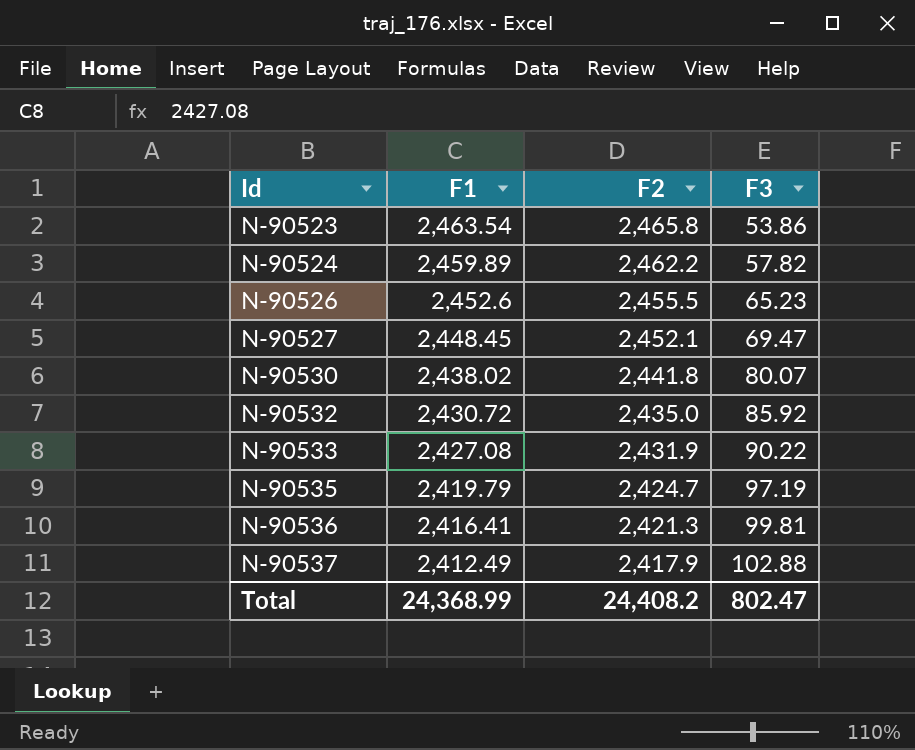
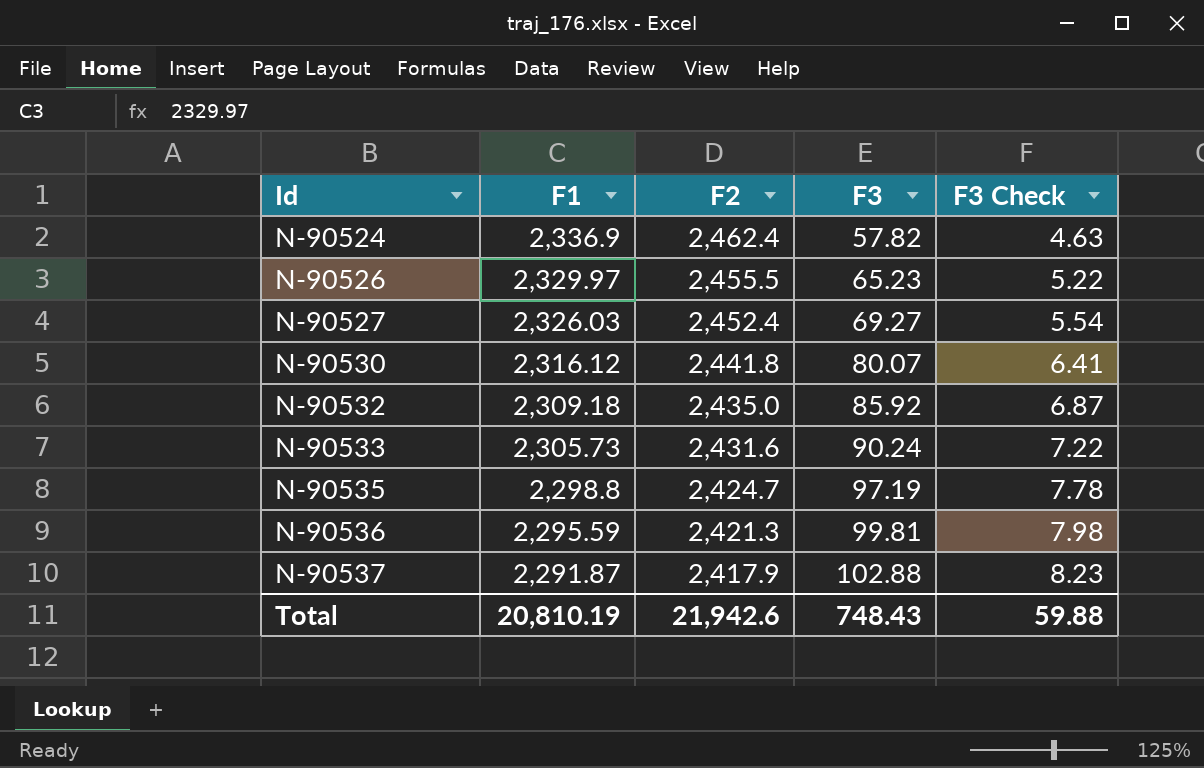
column F3 Check | formula: none -> [F3] * 0.08
row N-90523: 2,463.54 | 2,465.8 | 53.86 -> none
N-90524 | F1: 2,459.89 -> 2,336.9
N-90524 | F2: 2,462.2 -> 2,462.4
N-90526 | F1: 2,452.6 -> 2,329.97
N-90527 | F1: 2,448.45 -> 2,326.03
N-90527 | F2: 2,452.1 -> 2,452.4
N-90527 | F3: 69.47 -> 69.27
N-90530 | F1: 2,438.02 -> 2,316.12
N-90532 | F1: 2,430.72 -> 2,309.18
N-90533 | F1: 2,427.08 -> 2,305.73
N-90533 | F2: 2,431.9 -> 2,431.6
N-90533 | F3: 90.22 -> 90.24
N-90535 | F1: 2,419.79 -> 2,298.8
N-90536 | F1: 2,416.41 -> 2,295.59
N-90537 | F1: 2,412.49 -> 2,291.87
Total | F1: 24,368.99 -> 20,810.19
Total | F2: 24,408.2 -> 21,942.6
Total | F3: 802.47 -> 748.43

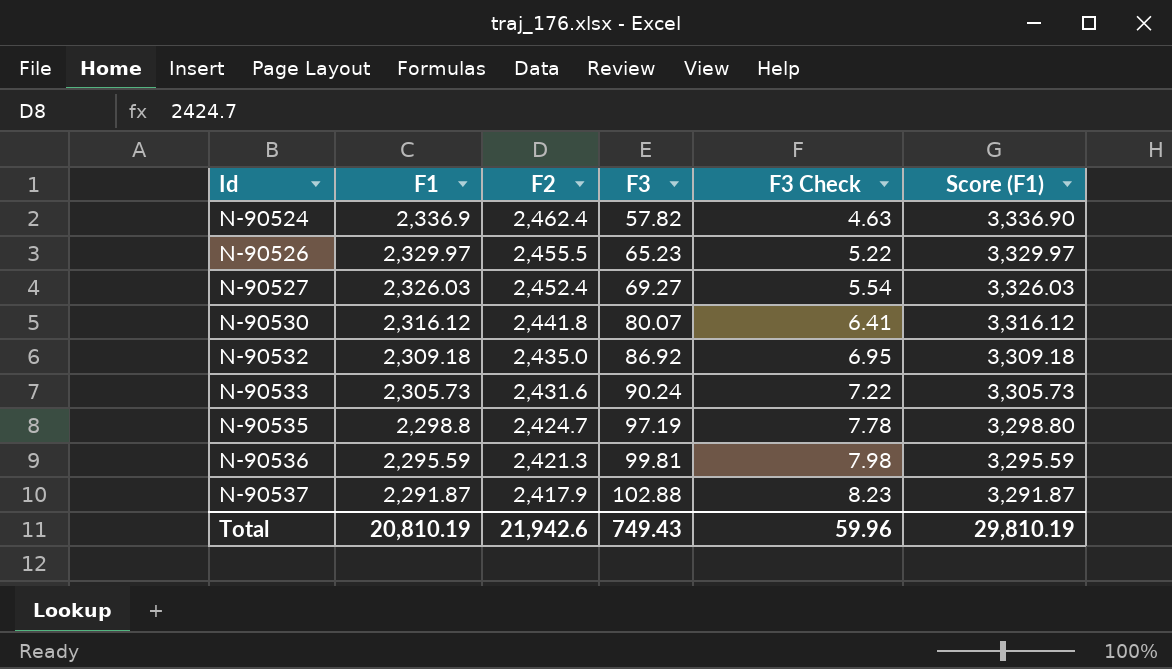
column Score (F1) | formula: none -> [F1] + 1000
N-90532 | F3: 85.92 -> 86.92
N-90532 | F3 Check: 6.87 -> 6.95
Total | F3: 748.43 -> 749.43
Total | F3 Check: 59.88 -> 59.96

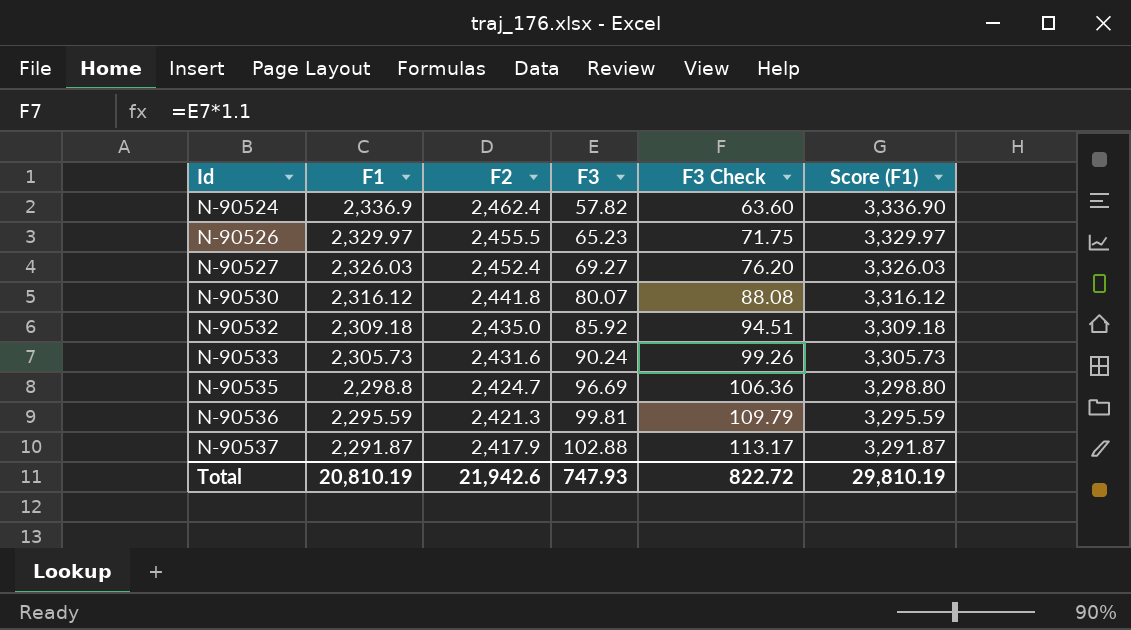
column F3 Check | formula: [F3] * 0.08 -> [F3] * 1.1
N-90532 | F3: 86.92 -> 85.92
N-90535 | F3: 97.19 -> 96.69
Total | F3: 749.43 -> 747.93
Total | F3 Check: 59.96 -> 822.72

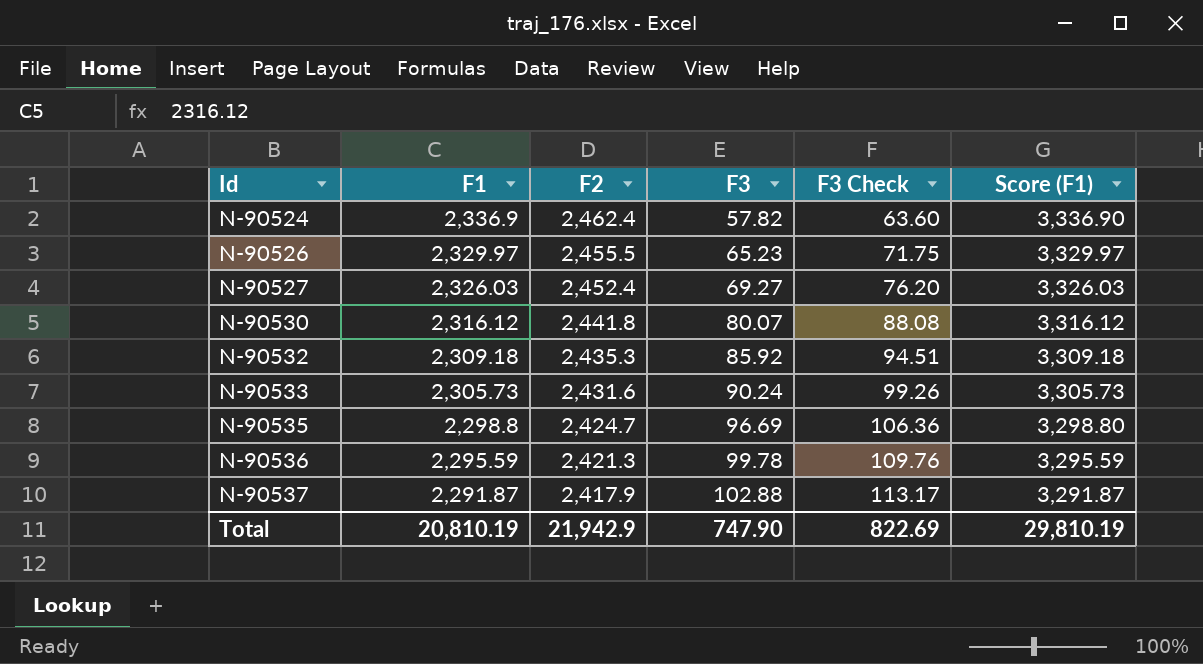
N-90532 | F2: 2,435.0 -> 2,435.3
N-90536 | F3: 99.81 -> 99.78
N-90536 | F3 Check: 109.79 -> 109.76
Total | F2: 21,942.6 -> 21,942.9
Total | F3: 747.93 -> 747.90
Total | F3 Check: 822.72 -> 822.69

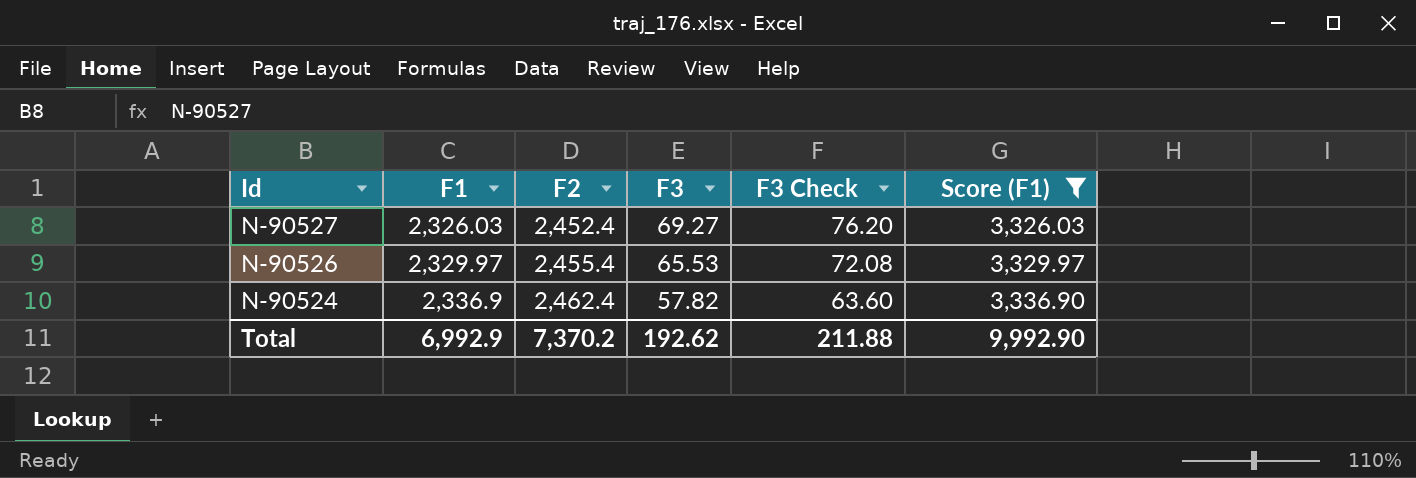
filter: none -> Score (F1) >= 3,326.03
row order: Id ascending -> Id descending
N-90526 | F2: 2,455.5 -> 2,455.4
N-90526 | F3: 65.23 -> 65.53
N-90526 | F3 Check: 71.75 -> 72.08
Total | F1: 20,810.19 -> 6,992.9
Total | F2: 21,942.9 -> 7,370.2
Total | F3: 747.90 -> 192.62
Total | F3 Check: 822.69 -> 211.88
Total | Score (F1): 29,810.19 -> 9,992.90

